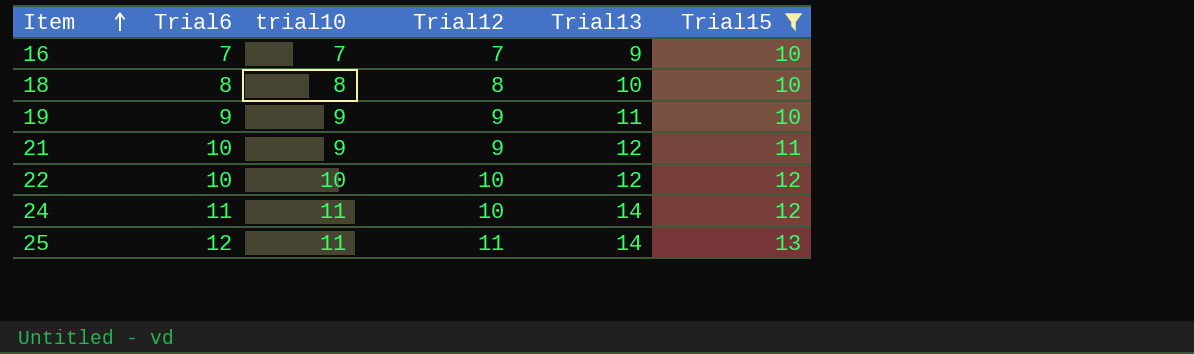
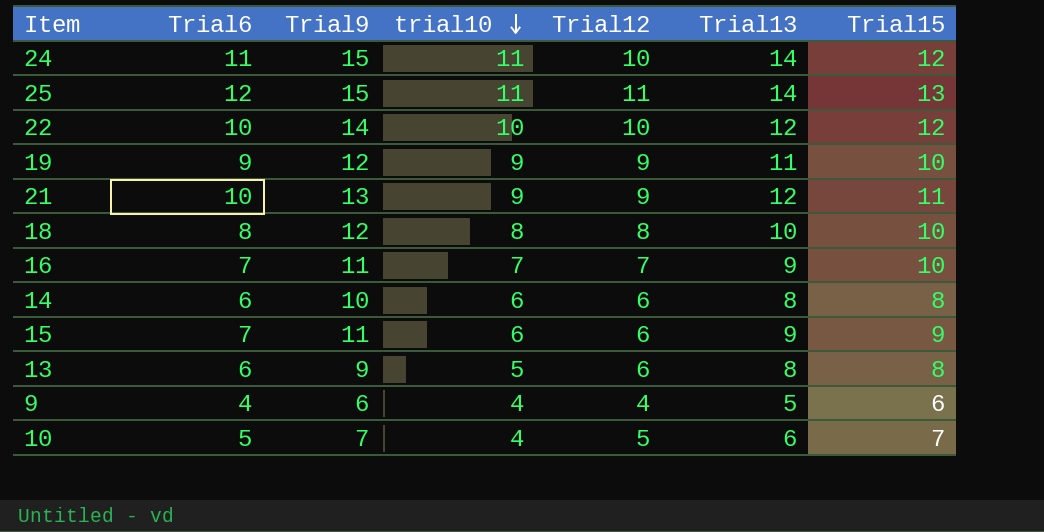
filter: Trial15 >= 10 -> none
row order: Item ascending -> trial10 descending
column Trial9 | position: none -> 3

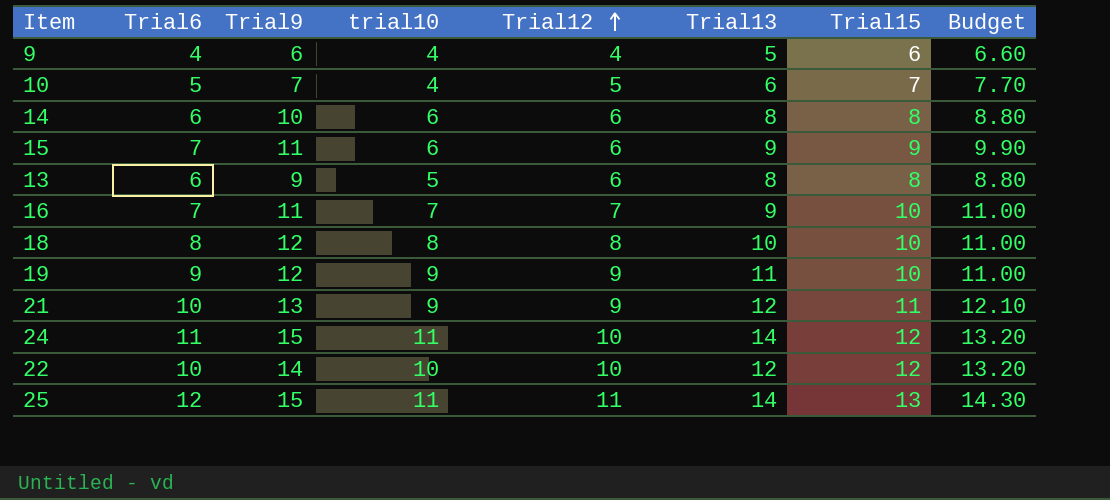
row order: trial10 descending -> Trial12 ascending
column Budget | formula: none -> [Trial15] * 1.1

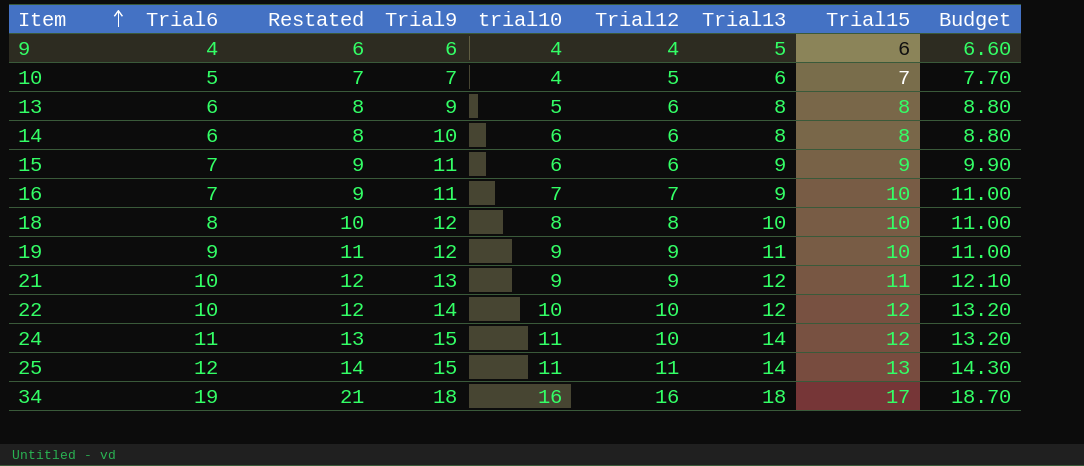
row order: Trial12 ascending -> Item ascending
column Restated | formula: none -> [Trial6] + 2
row 34: none -> 19 | 21 | 18 | 16 | 16 | 18 | 17 | 18.70

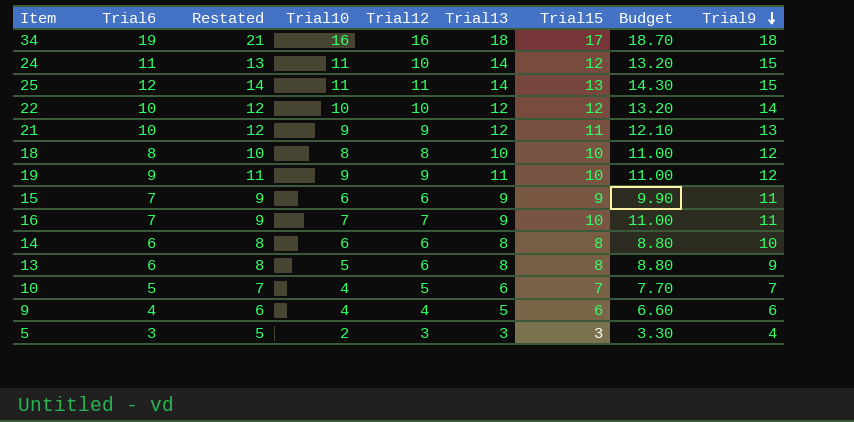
row order: Item ascending -> Trial9 descending
column name: trial10 -> Trial10
column Trial9 | position: 4 -> 9
row 5: none -> 3 | 5 | 2 | 3 | 3 | 3 | 3.30 | 4

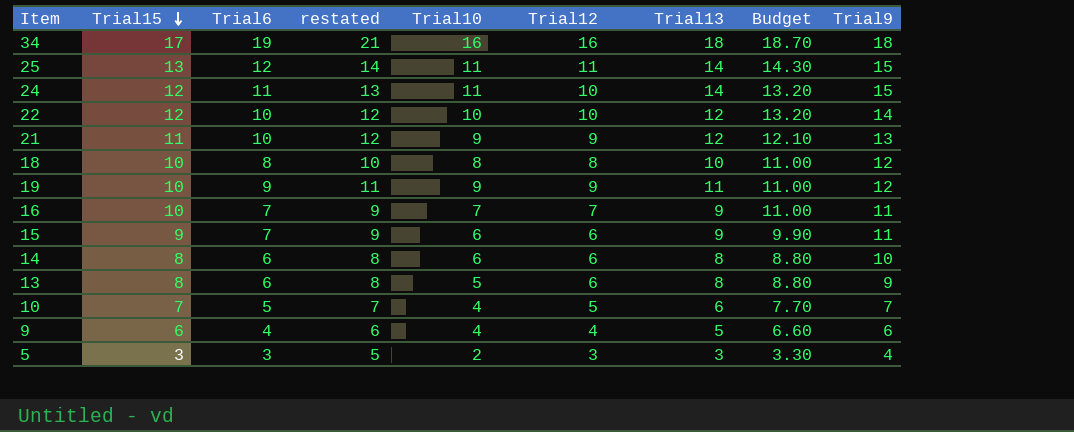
row order: Trial9 descending -> Trial15 descending
column Trial15 | position: 7 -> 2
column name: Restated -> restated

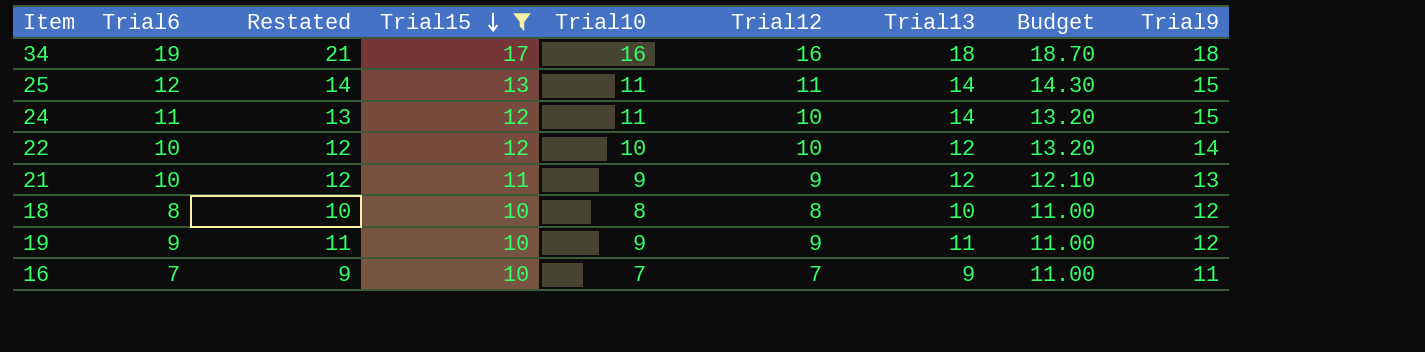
filter: none -> Trial15 >= 10
column name: restated -> Restated
column Trial15 | position: 2 -> 4

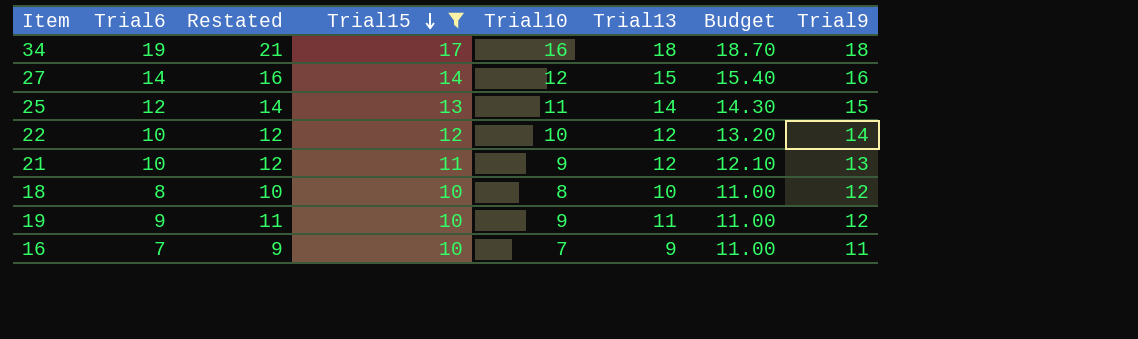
column Trial12 | position: 6 -> none
row 24: 11 | 13 | 12 | 11 | 10 | 14 | 13.20 | 15 -> none
row 27: none -> 14 | 16 | 14 | 12 | 15 | 15.40 | 16

